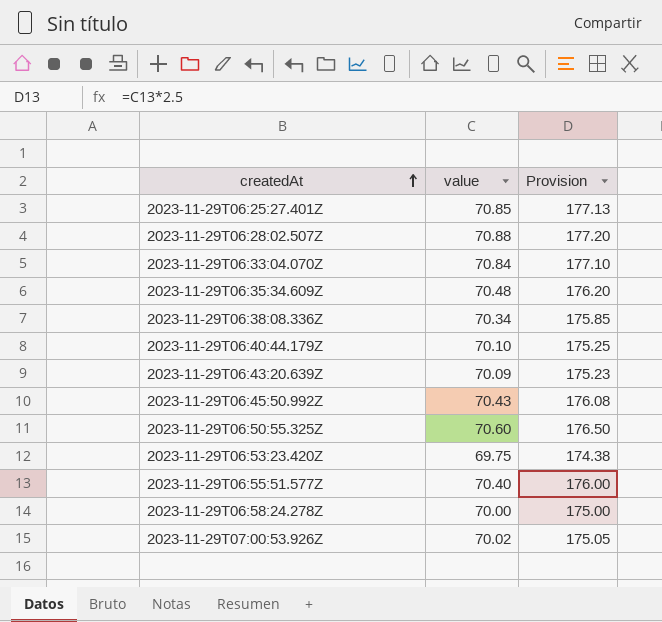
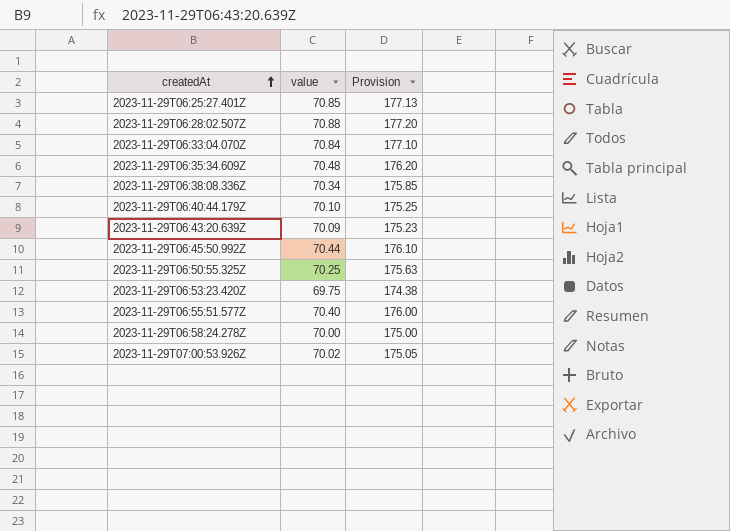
2023-11-29T06:45:50.992Z | value: 70.43 -> 70.44
2023-11-29T06:45:50.992Z | Provision: 176.08 -> 176.10
2023-11-29T06:50:55.325Z | value: 70.60 -> 70.25
2023-11-29T06:50:55.325Z | Provision: 176.50 -> 175.63

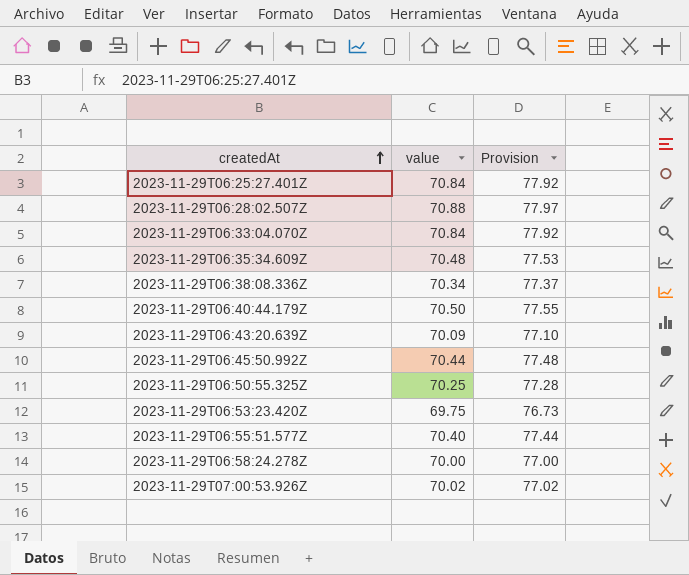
column Provision | formula: [value] * 2.5 -> [value] * 1.1
2023-11-29T06:25:27.401Z | value: 70.85 -> 70.84
2023-11-29T06:40:44.179Z | value: 70.10 -> 70.50

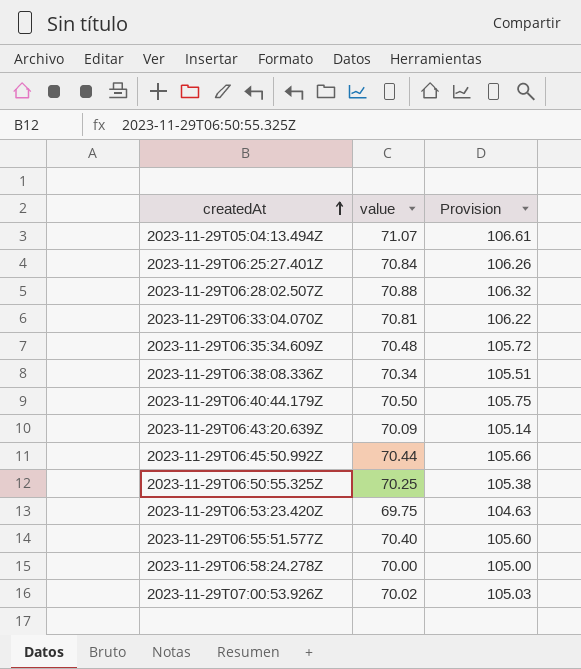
column Provision | formula: [value] * 1.1 -> [value] * 1.5
row 2023-11-29T05:04:13.494Z: none -> 71.07 | 106.61
2023-11-29T06:33:04.070Z | value: 70.84 -> 70.81

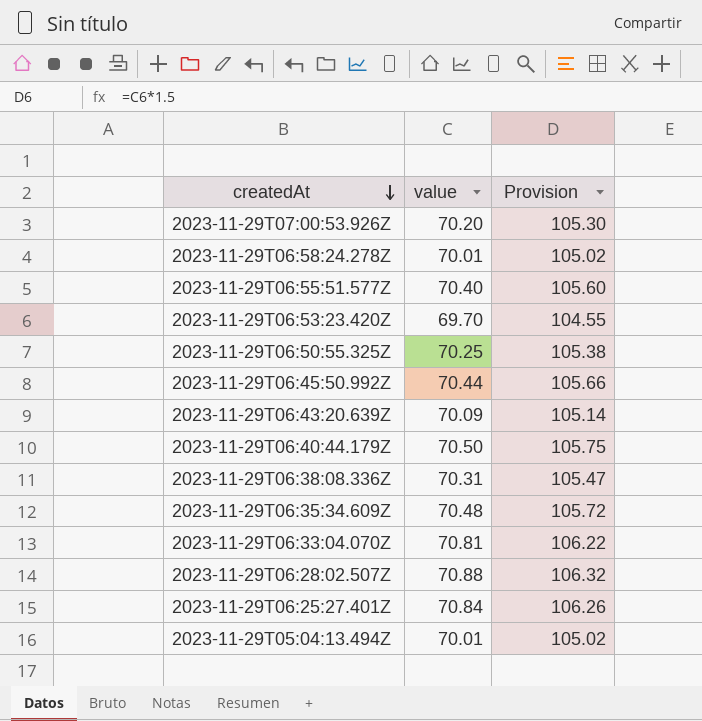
row order: createdAt ascending -> createdAt descending
2023-11-29T07:00:53.926Z | value: 70.02 -> 70.20
2023-11-29T07:00:53.926Z | Provision: 105.03 -> 105.30
2023-11-29T06:58:24.278Z | value: 70.00 -> 70.01
2023-11-29T06:58:24.278Z | Provision: 105.00 -> 105.02
2023-11-29T06:53:23.420Z | value: 69.75 -> 69.70
2023-11-29T06:53:23.420Z | Provision: 104.63 -> 104.55
2023-11-29T06:38:08.336Z | value: 70.34 -> 70.31
2023-11-29T06:38:08.336Z | Provision: 105.51 -> 105.47
2023-11-29T05:04:13.494Z | value: 71.07 -> 70.01
2023-11-29T05:04:13.494Z | Provision: 106.61 -> 105.02

